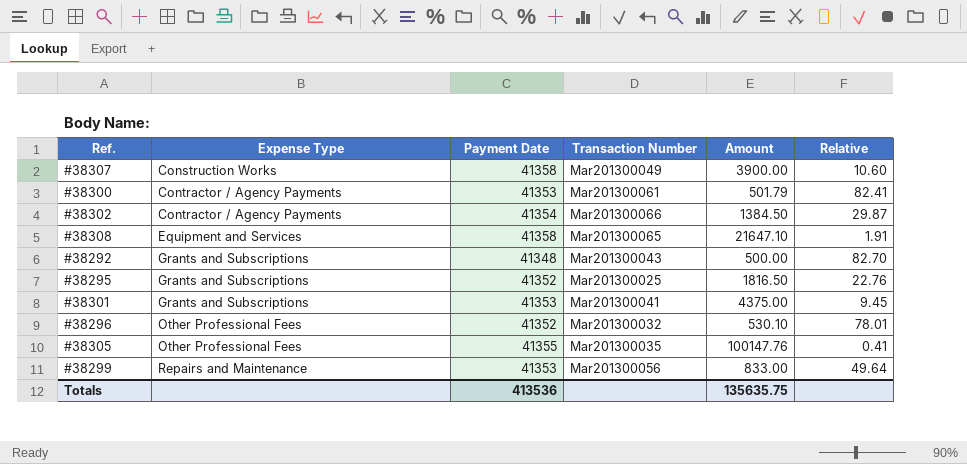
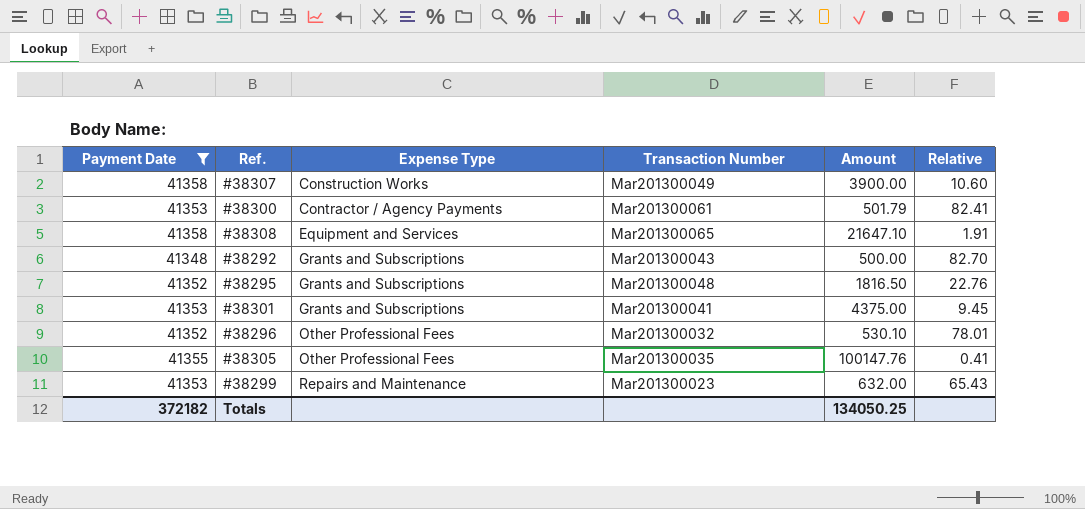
filter: none -> Payment Date != 41354
column Payment Date | position: 3 -> 1
#38295 | Transaction Number: Mar201300025 -> Mar201300048
#38299 | Transaction Number: Mar201300056 -> Mar201300023
#38299 | Amount: 833.00 -> 632.00
#38299 | Relative: 49.64 -> 65.43
Totals | Payment Date: 413536 -> 372182
Totals | Amount: 135635.75 -> 134050.25

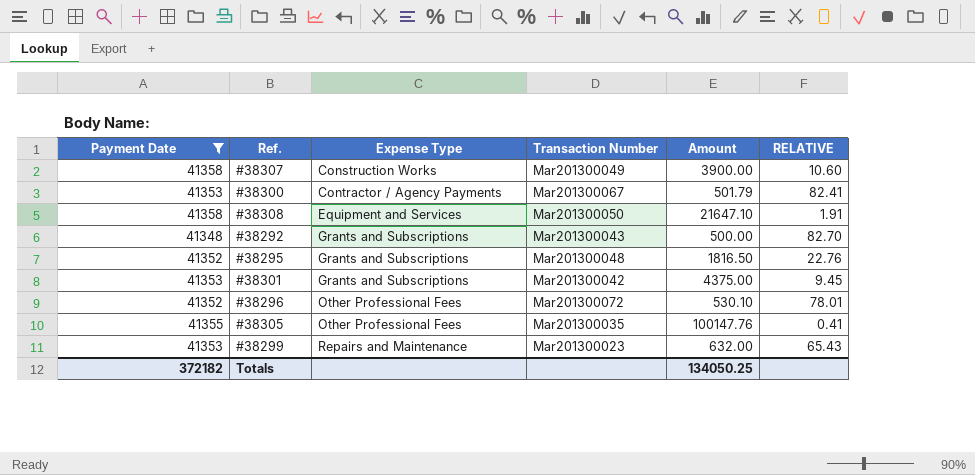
column name: Relative -> RELATIVE
#38300 | Transaction Number: Mar201300061 -> Mar201300067
#38308 | Transaction Number: Mar201300065 -> Mar201300050
#38301 | Transaction Number: Mar201300041 -> Mar201300042
#38296 | Transaction Number: Mar201300032 -> Mar201300072

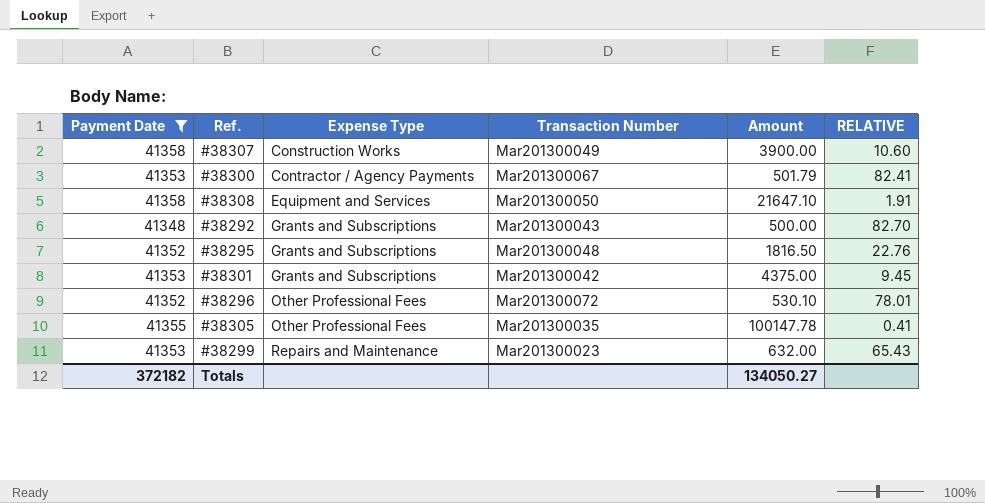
#38305 | Amount: 100147.76 -> 100147.78
Totals | Amount: 134050.25 -> 134050.27

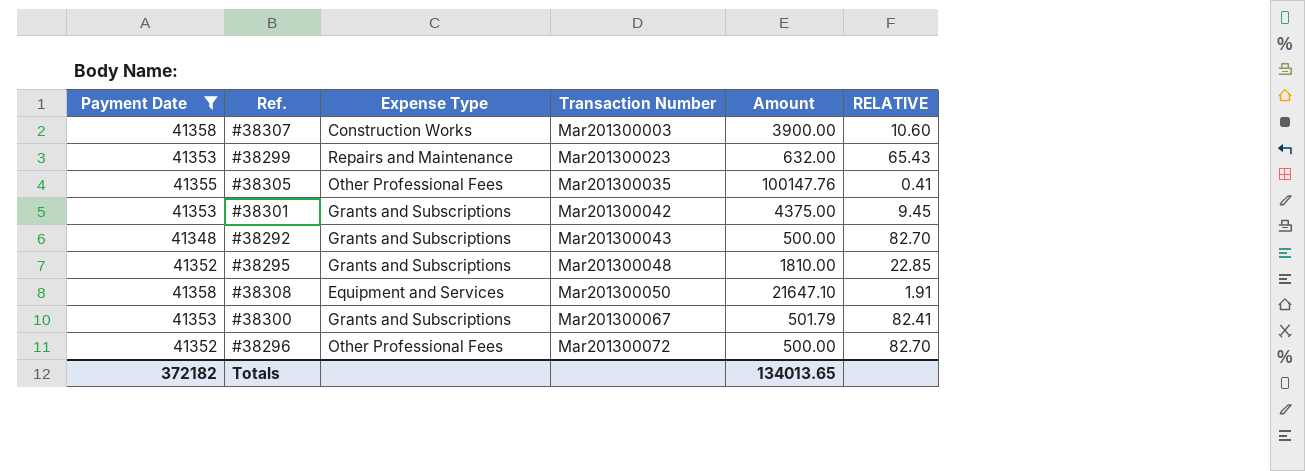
row order: Expense Type ascending -> Transaction Number ascending
#38307 | Transaction Number: Mar201300049 -> Mar201300003
#38305 | Amount: 100147.78 -> 100147.76
#38295 | Amount: 1816.50 -> 1810.00
#38295 | RELATIVE: 22.76 -> 22.85
#38300 | Expense Type: Contractor / Agency Payments -> Grants and Subscriptions
#38296 | Amount: 530.10 -> 500.00
#38296 | RELATIVE: 78.01 -> 82.70
Totals | Amount: 134050.27 -> 134013.65

